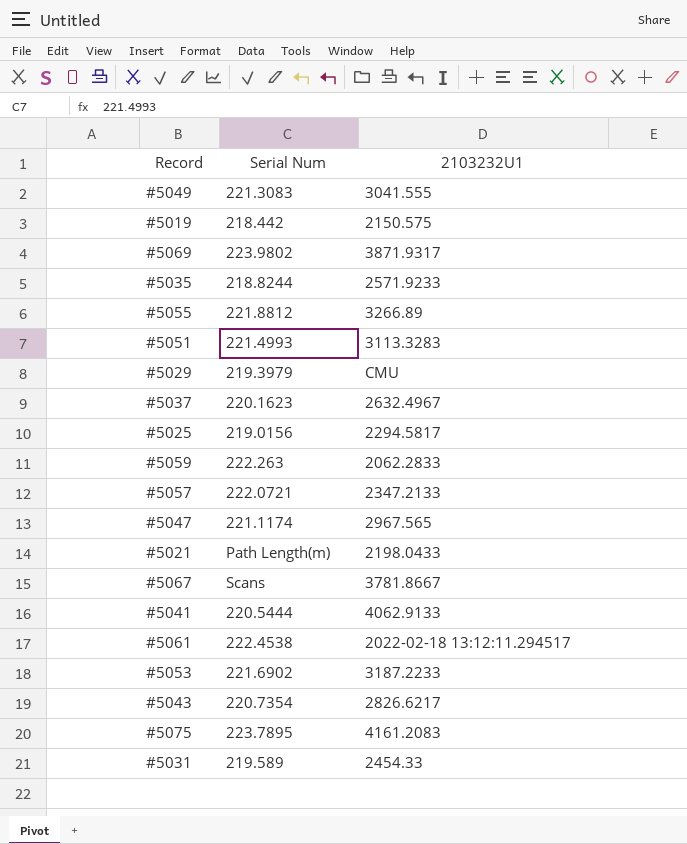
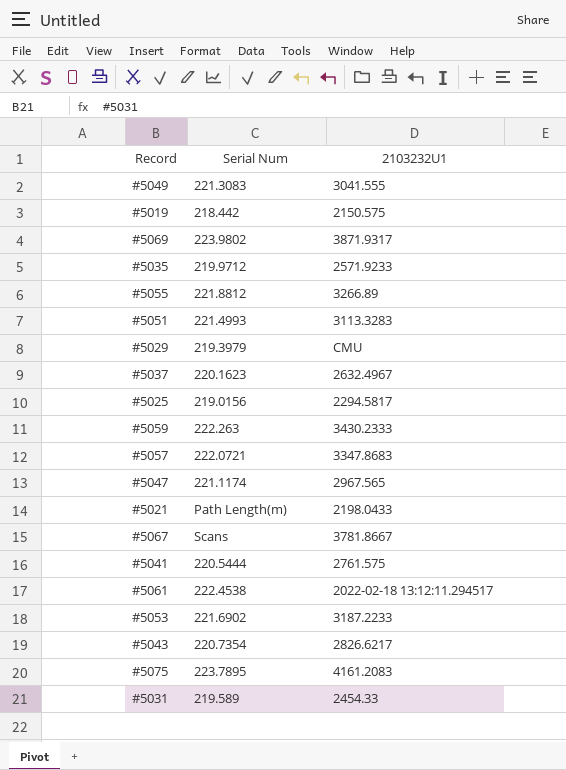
#5035 | Serial Num: 218.8244 -> 219.9712
#5059 | 2103232U1: 2062.2833 -> 3430.2333
#5057 | 2103232U1: 2347.2133 -> 3347.8683
#5041 | 2103232U1: 4062.9133 -> 2761.575

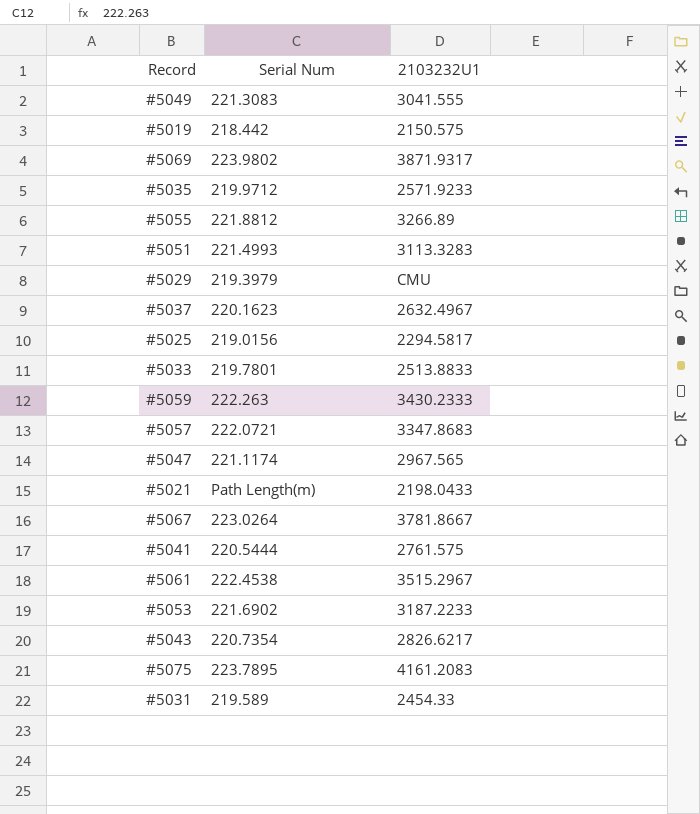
row #5033: none -> 219.7801 | 2513.8833
#5067 | Serial Num: Scans -> 223.0264
#5061 | 2103232U1: 2022-02-18 13:12:11.294517 -> 3515.2967

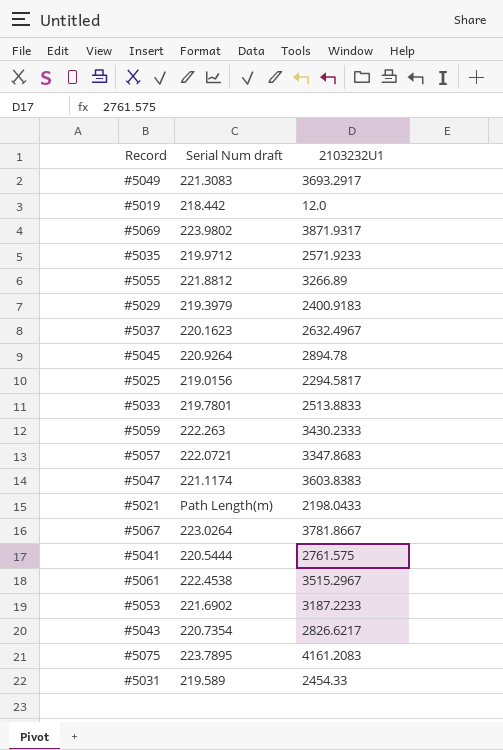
column name: Serial Num -> Serial Num draft
row #5051: 221.4993 | 3113.3283 -> none
#5049 | 2103232U1: 3041.555 -> 3693.2917
#5019 | 2103232U1: 2150.575 -> 12.0
#5029 | 2103232U1: CMU -> 2400.9183
row #5045: none -> 220.9264 | 2894.78
#5047 | 2103232U1: 2967.565 -> 3603.8383

